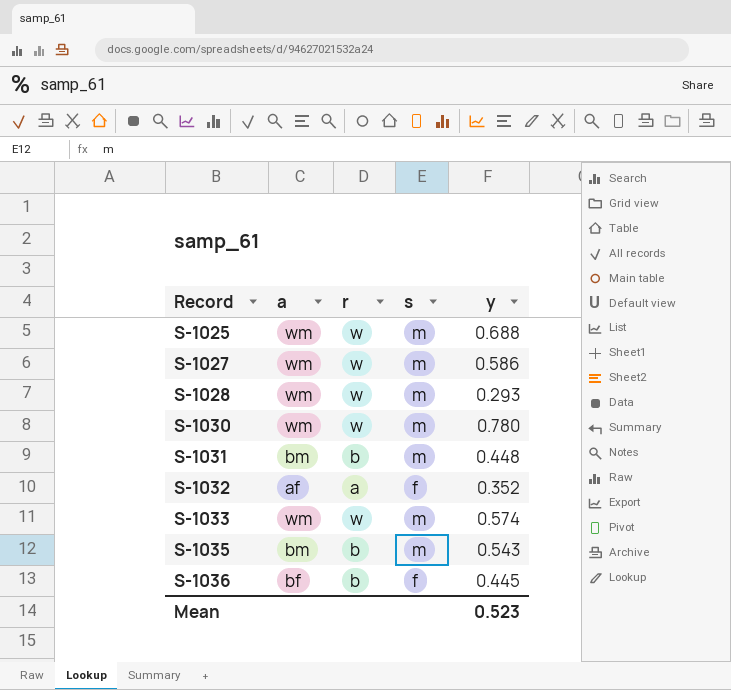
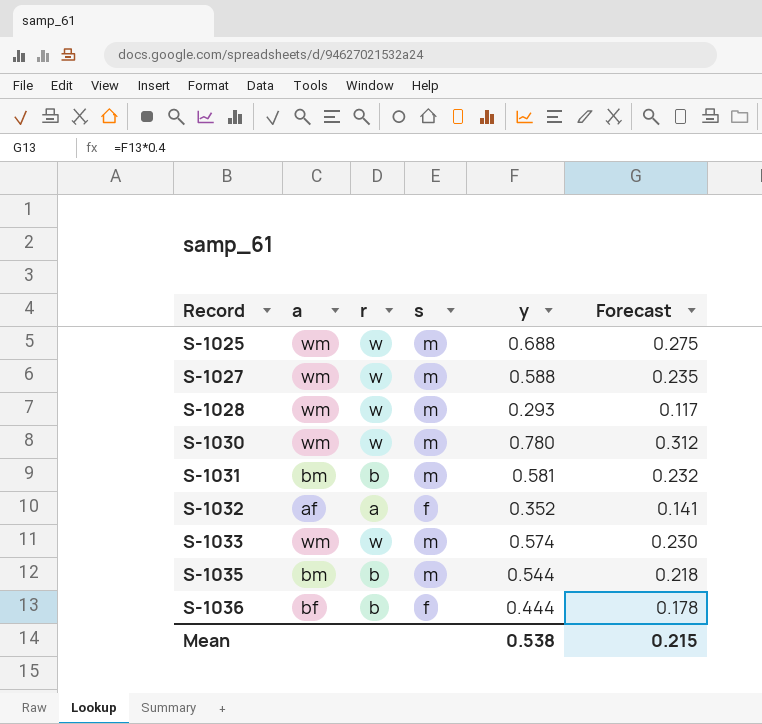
column Forecast | formula: none -> [y] * 0.4
S-1027 | y: 0.586 -> 0.588
S-1031 | y: 0.448 -> 0.581
S-1035 | y: 0.543 -> 0.544
S-1036 | y: 0.445 -> 0.444
Mean | y: 0.523 -> 0.538

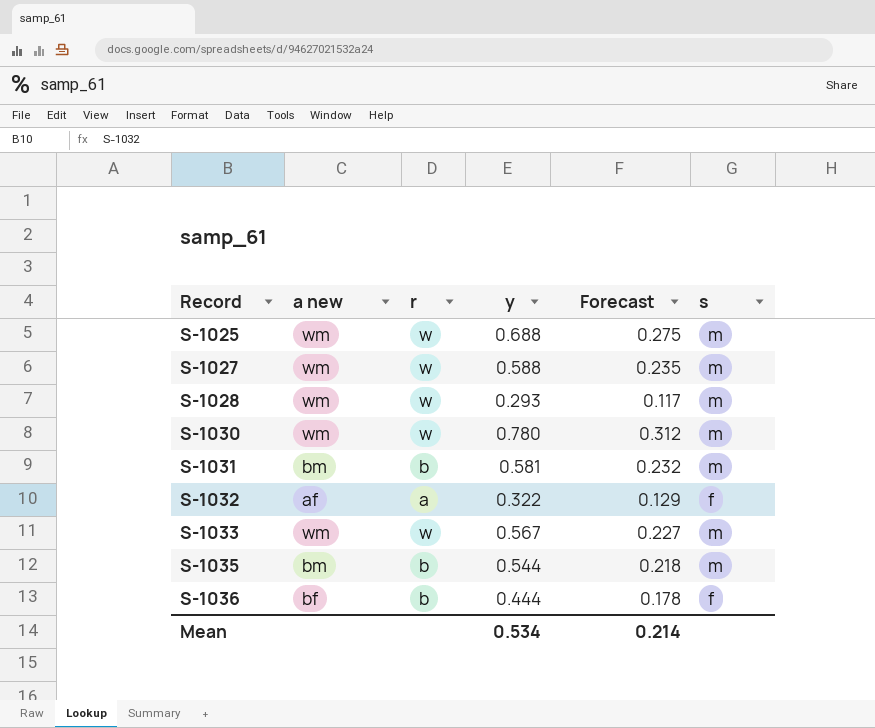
column name: a -> a new
column s | position: 4 -> 6
S-1032 | y: 0.352 -> 0.322
S-1032 | Forecast: 0.141 -> 0.129
S-1033 | y: 0.574 -> 0.567
S-1033 | Forecast: 0.230 -> 0.227
Mean | y: 0.538 -> 0.534
Mean | Forecast: 0.215 -> 0.214

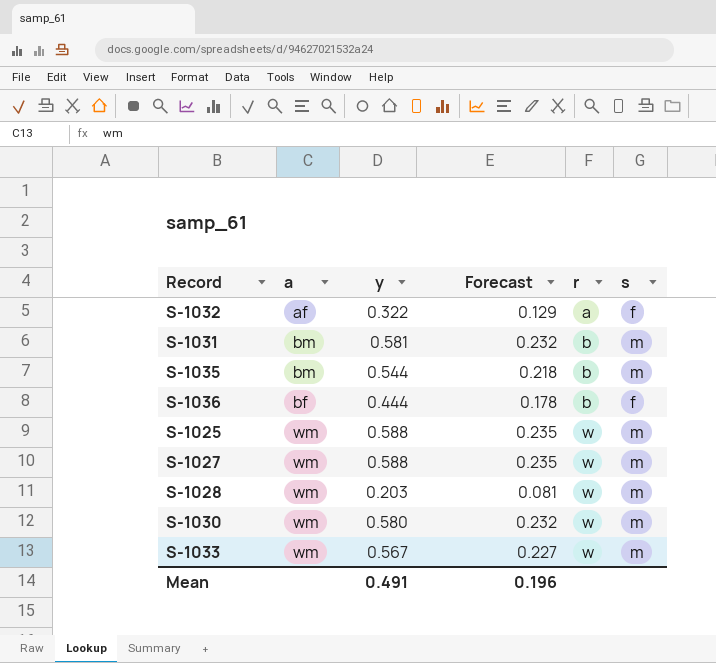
row order: Record ascending -> r ascending
column name: a new -> a
column r | position: 3 -> 5
S-1025 | y: 0.688 -> 0.588
S-1025 | Forecast: 0.275 -> 0.235
S-1028 | y: 0.293 -> 0.203
S-1028 | Forecast: 0.117 -> 0.081
S-1030 | y: 0.780 -> 0.580
S-1030 | Forecast: 0.312 -> 0.232
Mean | y: 0.534 -> 0.491
Mean | Forecast: 0.214 -> 0.196

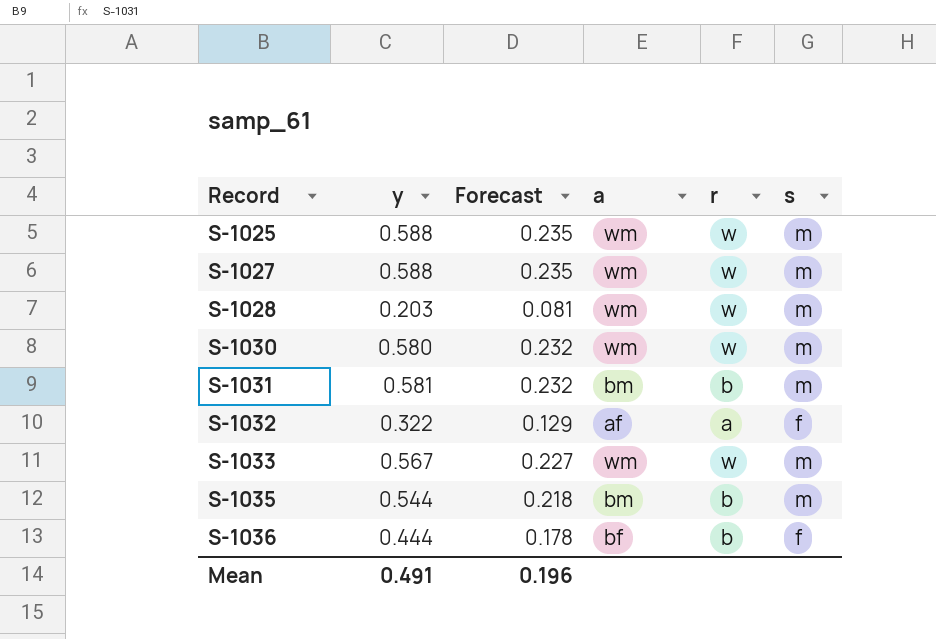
row order: r ascending -> Record ascending
column a | position: 2 -> 4

